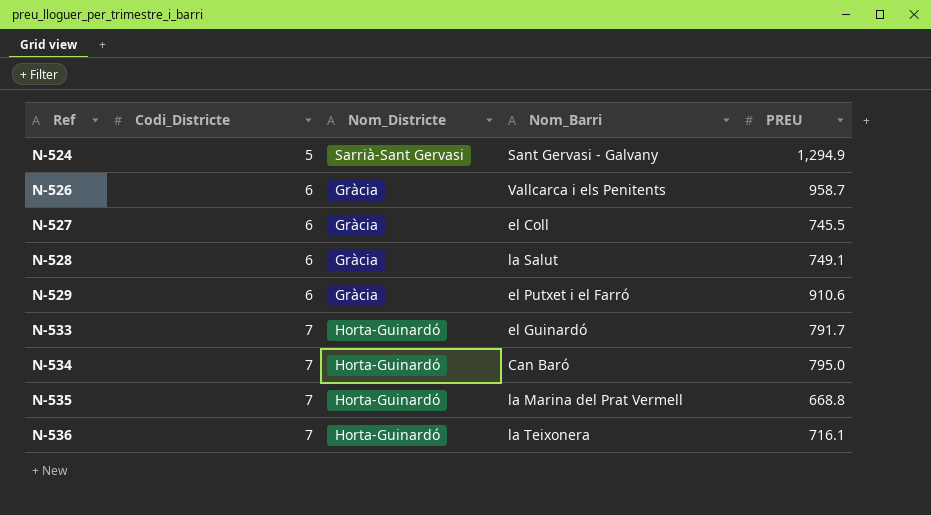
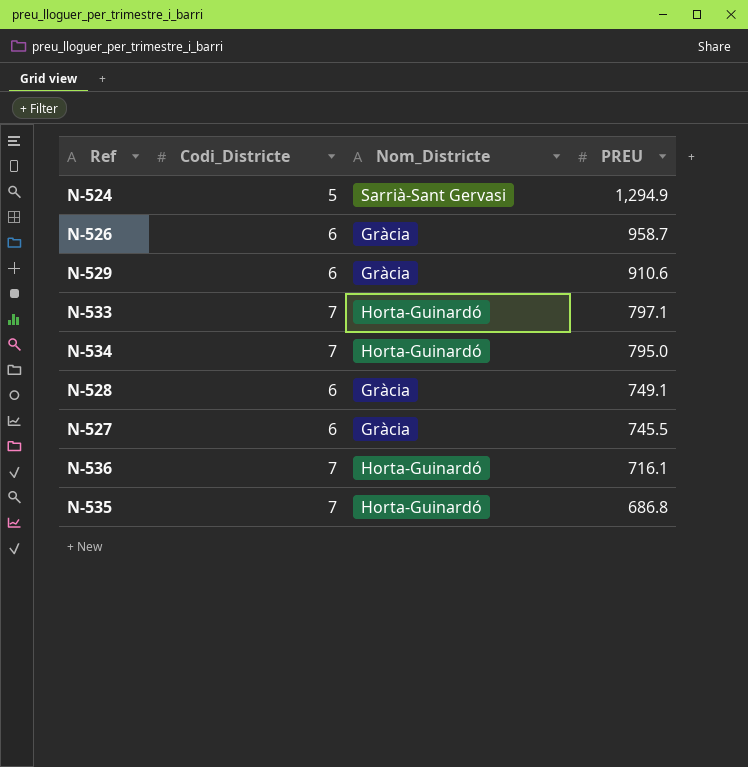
row order: Ref ascending -> PREU descending
column Nom_Barri | position: 4 -> none
N-533 | PREU: 791.7 -> 797.1
N-535 | PREU: 668.8 -> 686.8

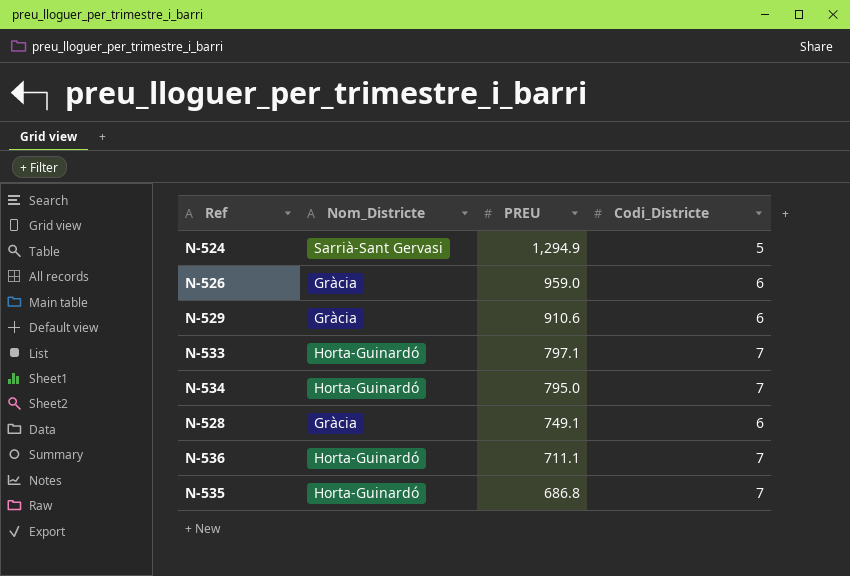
column Codi_Districte | position: 2 -> 4
row N-527: 6 | Gràcia | 745.5 -> none
N-526 | PREU: 958.7 -> 959.0
N-536 | PREU: 716.1 -> 711.1

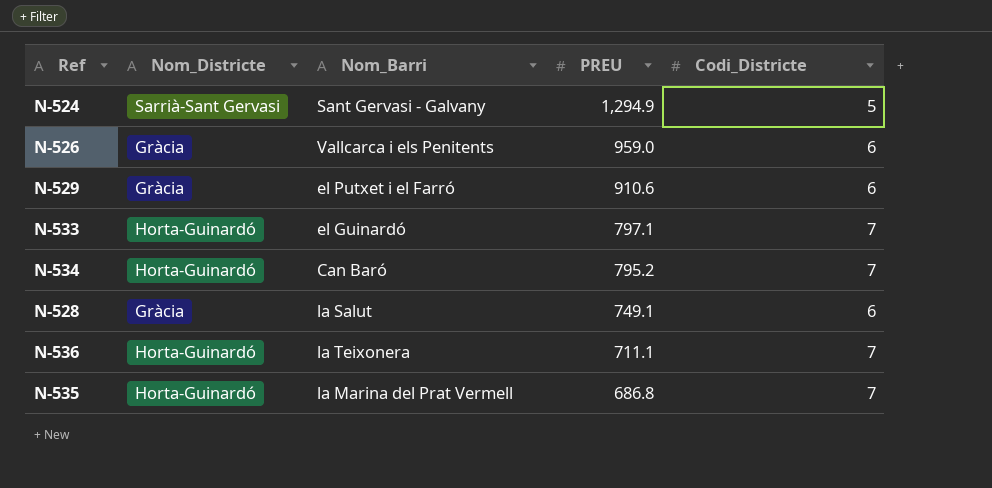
column Nom_Barri | position: none -> 3
N-534 | PREU: 795.0 -> 795.2

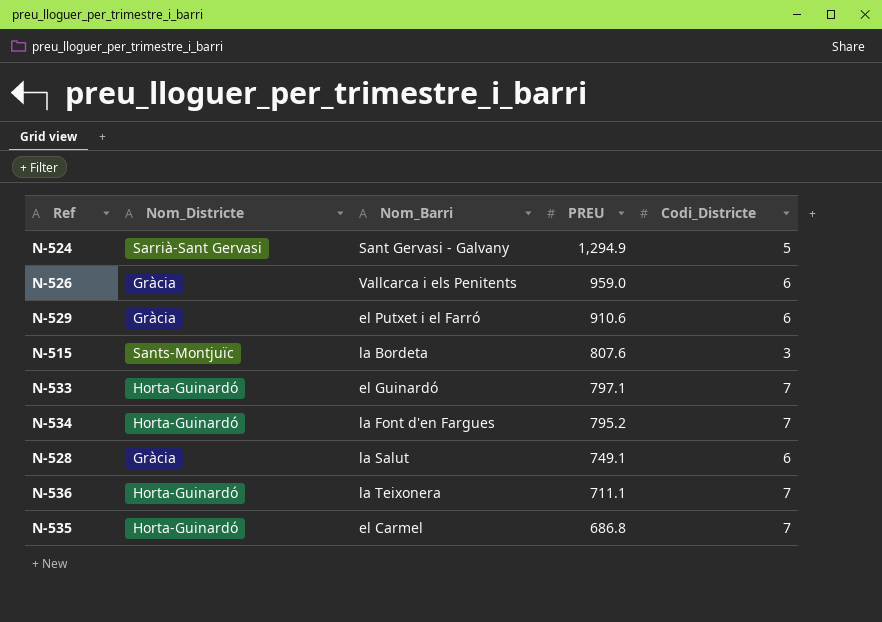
row N-515: none -> Sants-Montjuïc | la Bordeta | 807.6 | 3
N-534 | Nom_Barri: Can Baró -> la Font d'en Fargues
N-535 | Nom_Barri: la Marina del Prat Vermell -> el Carmel

